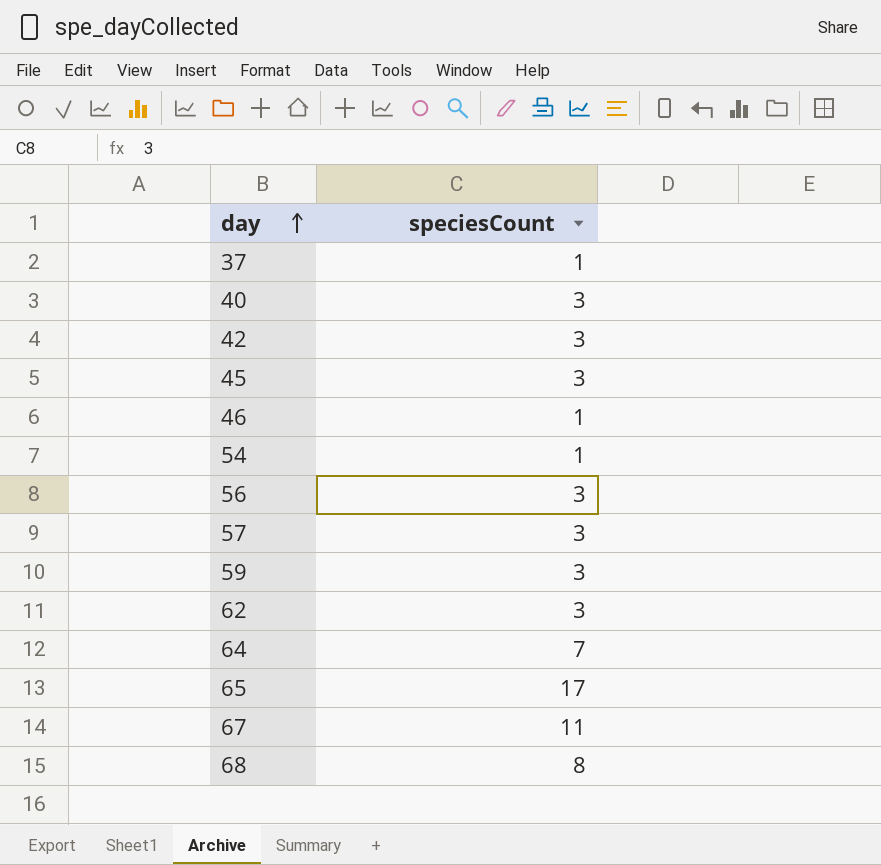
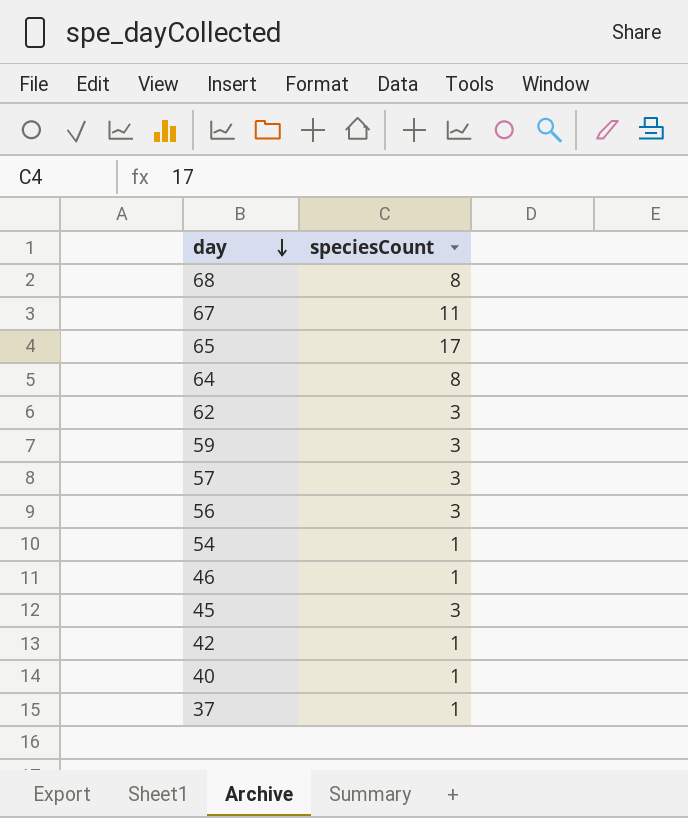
row order: day ascending -> day descending
64 | speciesCount: 7 -> 8
42 | speciesCount: 3 -> 1
40 | speciesCount: 3 -> 1

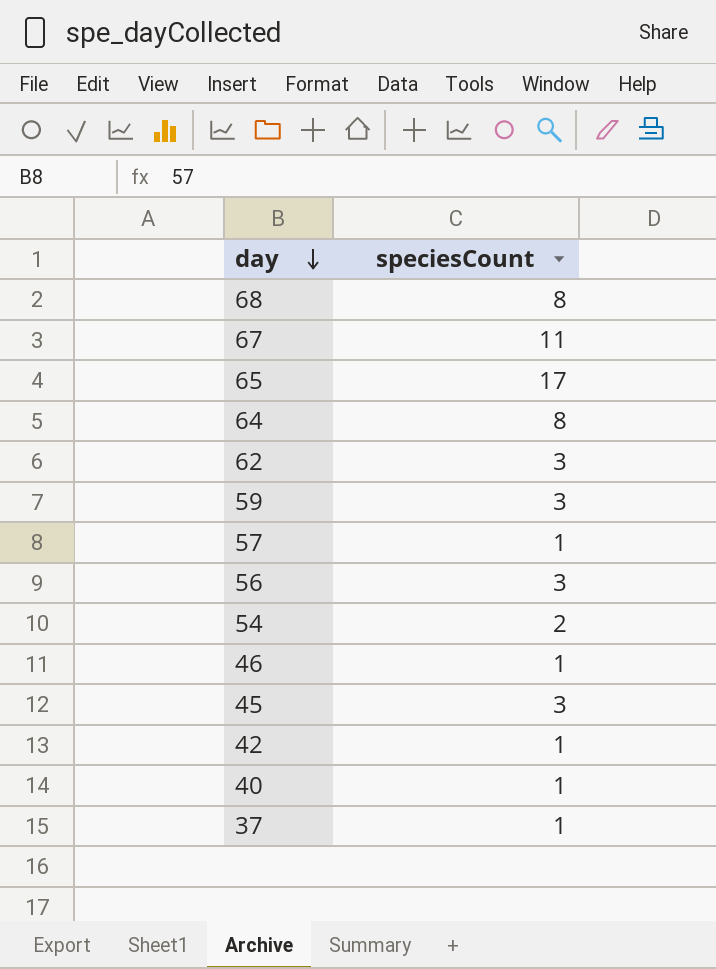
57 | speciesCount: 3 -> 1
54 | speciesCount: 1 -> 2

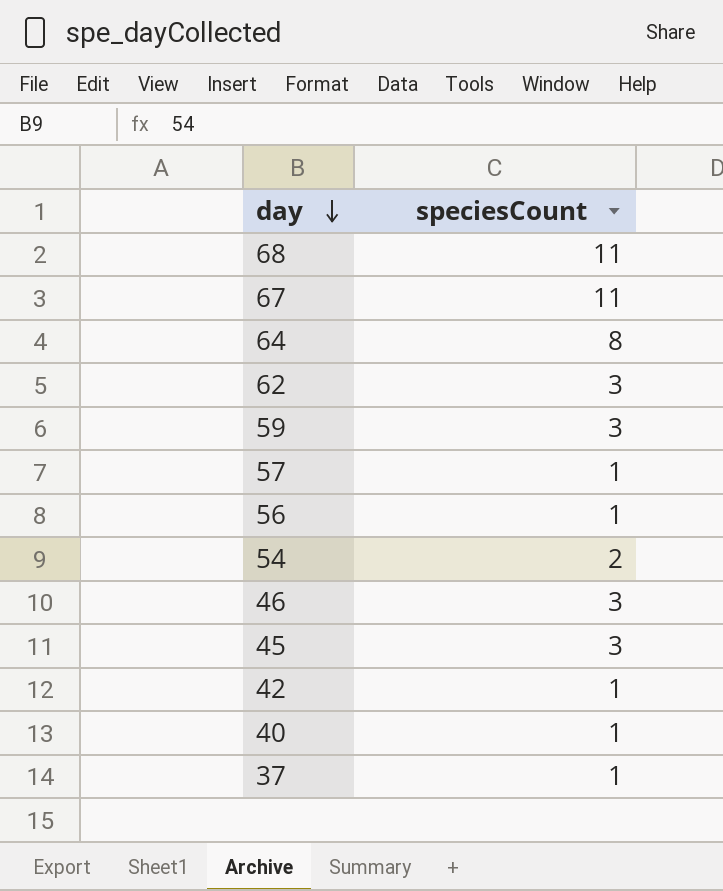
row 65: 17 -> none
68 | speciesCount: 8 -> 11
56 | speciesCount: 3 -> 1
46 | speciesCount: 1 -> 3

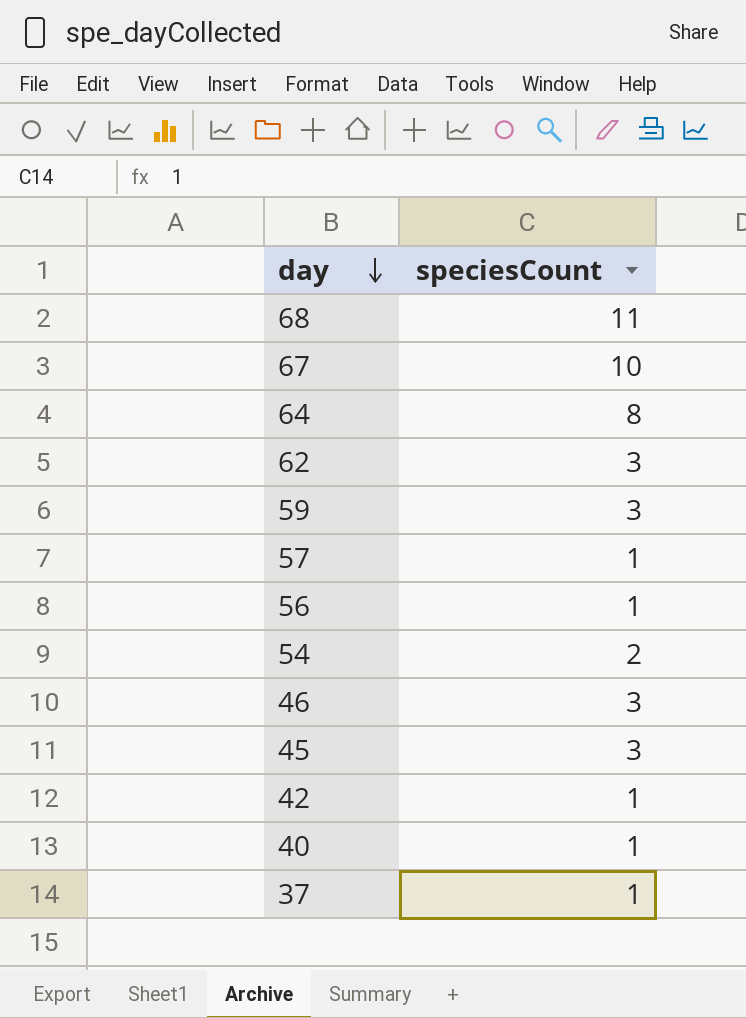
67 | speciesCount: 11 -> 10

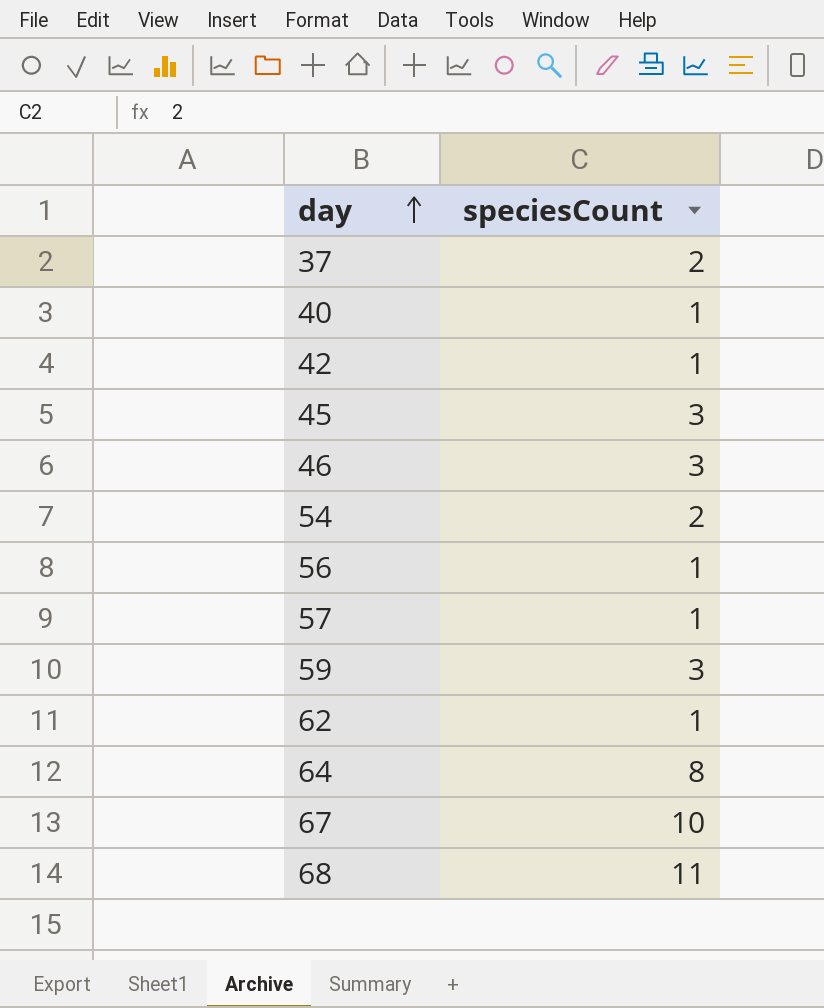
row order: day descending -> day ascending
37 | speciesCount: 1 -> 2
62 | speciesCount: 3 -> 1

